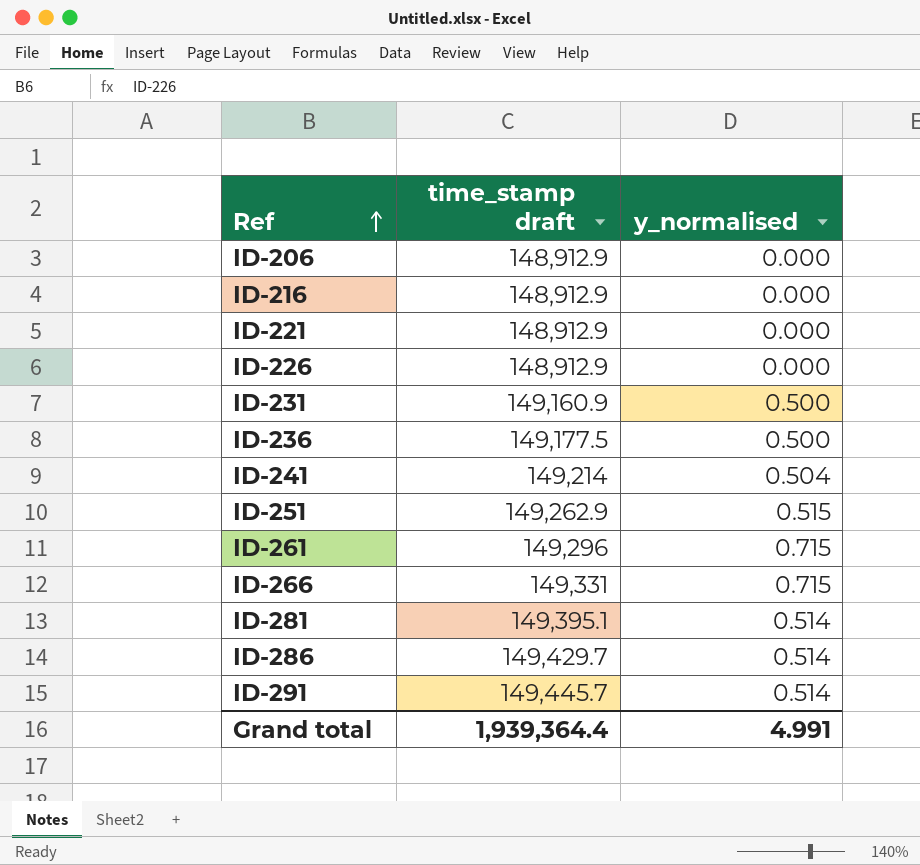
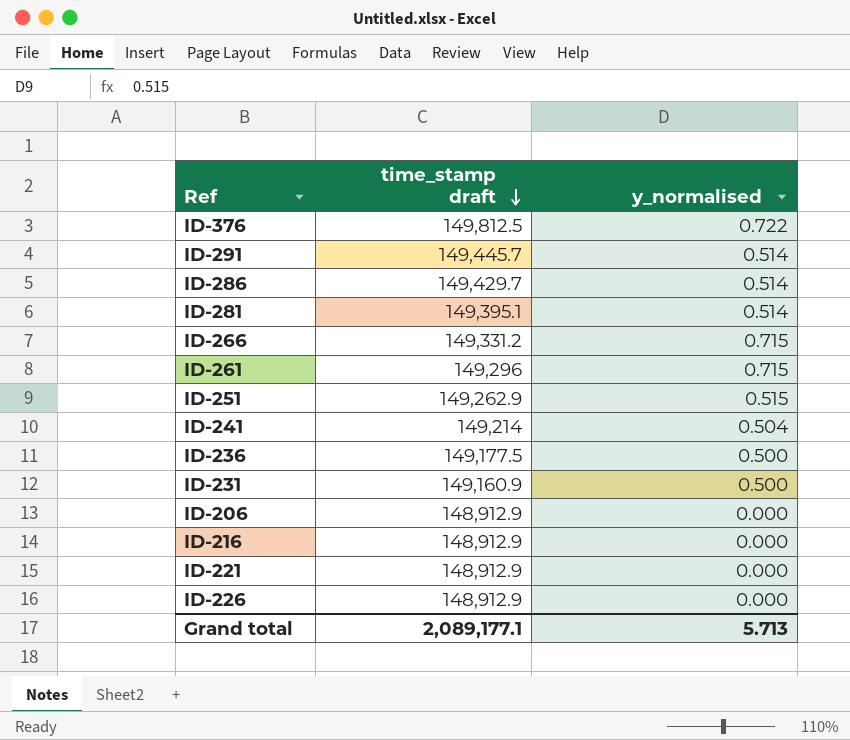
row order: Ref ascending -> time_stamp draft descending
row ID-376: none -> 149,812.5 | 0.722
ID-266 | time_stamp draft: 149,331 -> 149,331.2
Grand total | time_stamp draft: 1,939,364.4 -> 2,089,177.1
Grand total | y_normalised: 4.991 -> 5.713

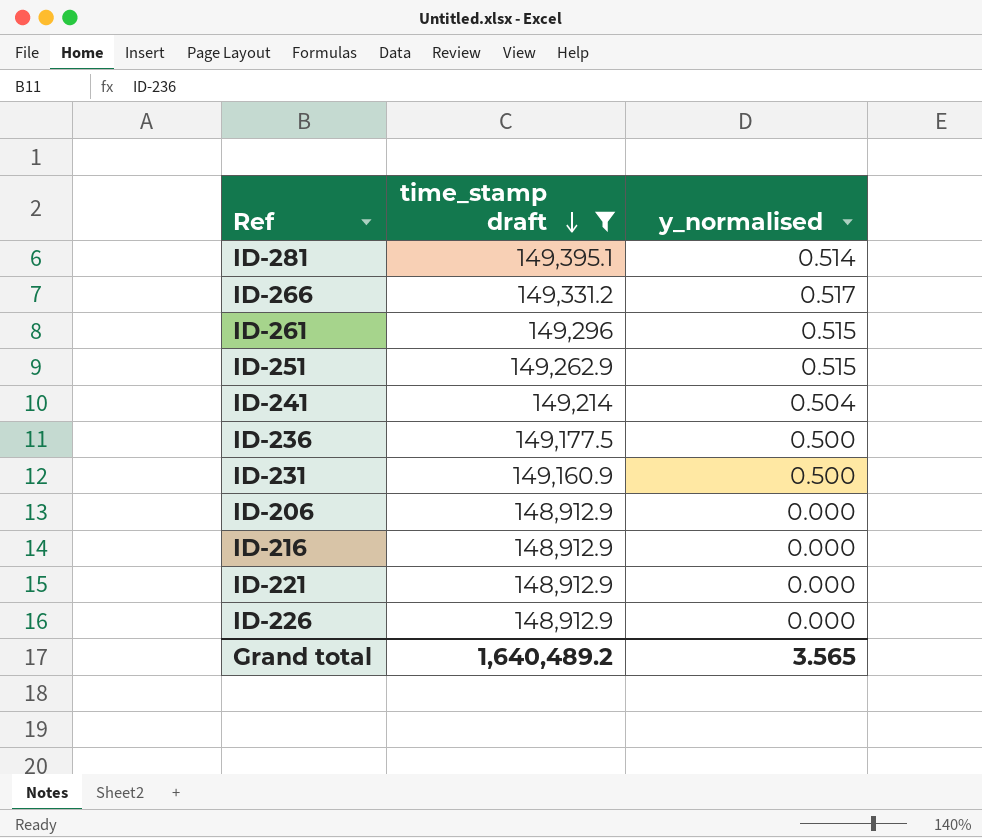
filter: none -> time_stamp draft <= 149,395.1
ID-266 | y_normalised: 0.715 -> 0.517
ID-261 | y_normalised: 0.715 -> 0.515
Grand total | time_stamp draft: 2,089,177.1 -> 1,640,489.2
Grand total | y_normalised: 5.713 -> 3.565

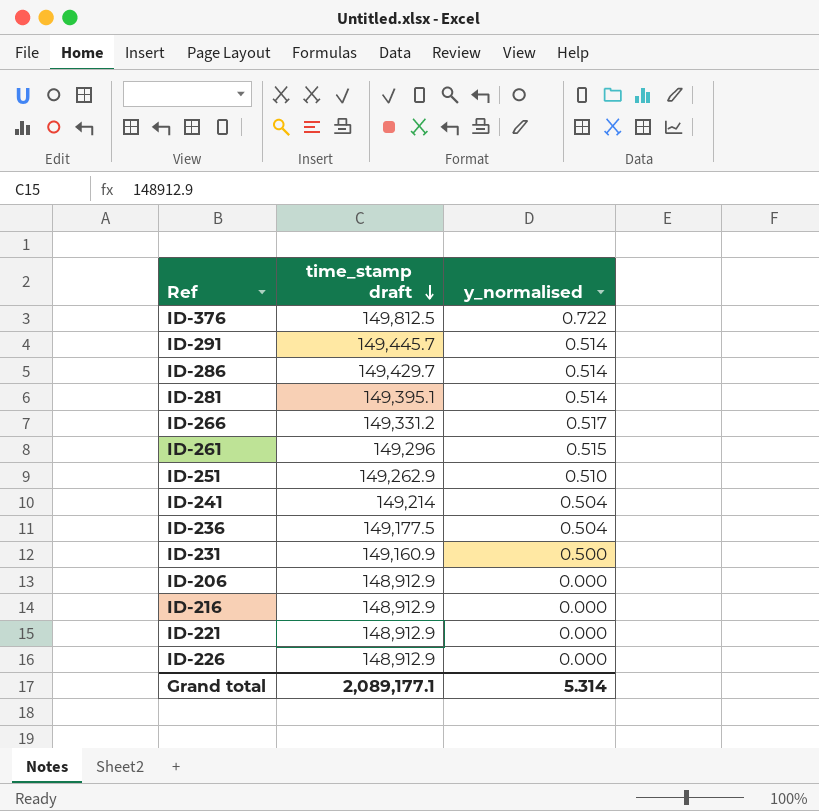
filter: time_stamp draft <= 149,395.1 -> none
ID-251 | y_normalised: 0.515 -> 0.510
ID-236 | y_normalised: 0.500 -> 0.504
Grand total | time_stamp draft: 1,640,489.2 -> 2,089,177.1
Grand total | y_normalised: 3.565 -> 5.314

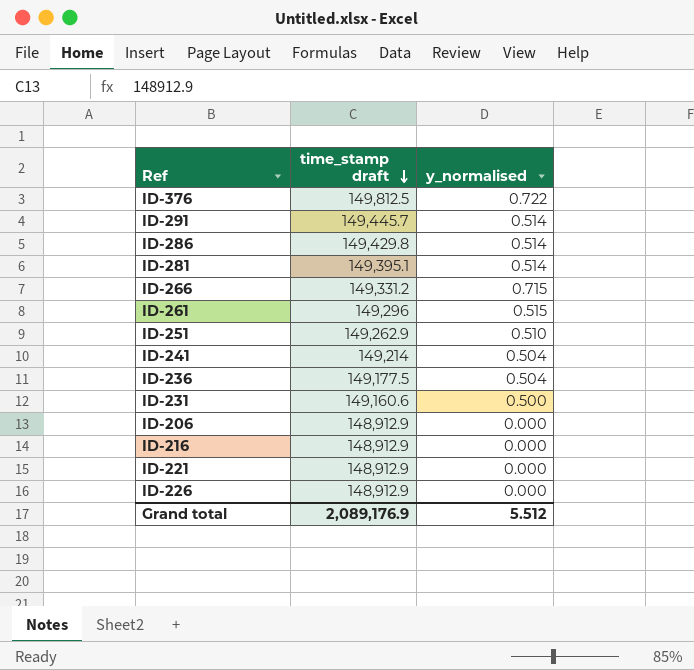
ID-286 | time_stamp draft: 149,429.7 -> 149,429.8
ID-266 | y_normalised: 0.517 -> 0.715
ID-231 | time_stamp draft: 149,160.9 -> 149,160.6
Grand total | time_stamp draft: 2,089,177.1 -> 2,089,176.9
Grand total | y_normalised: 5.314 -> 5.512

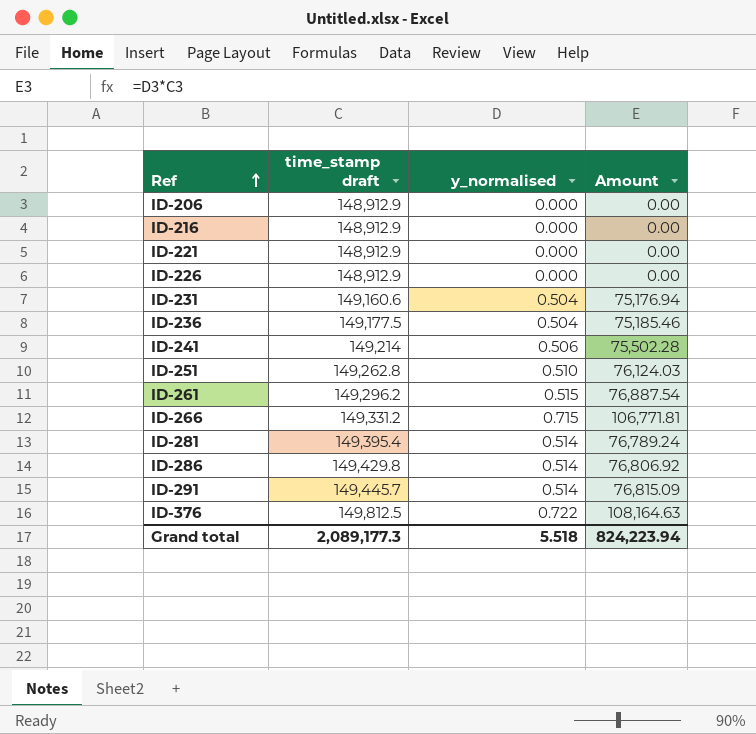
row order: time_stamp draft descending -> Ref ascending
column Amount | formula: none -> [time_stamp draft] * [y_normalised]
ID-231 | y_normalised: 0.500 -> 0.504
ID-241 | y_normalised: 0.504 -> 0.506
ID-251 | time_stamp draft: 149,262.9 -> 149,262.8
ID-261 | time_stamp draft: 149,296 -> 149,296.2
ID-281 | time_stamp draft: 149,395.1 -> 149,395.4
Grand total | time_stamp draft: 2,089,176.9 -> 2,089,177.3
Grand total | y_normalised: 5.512 -> 5.518

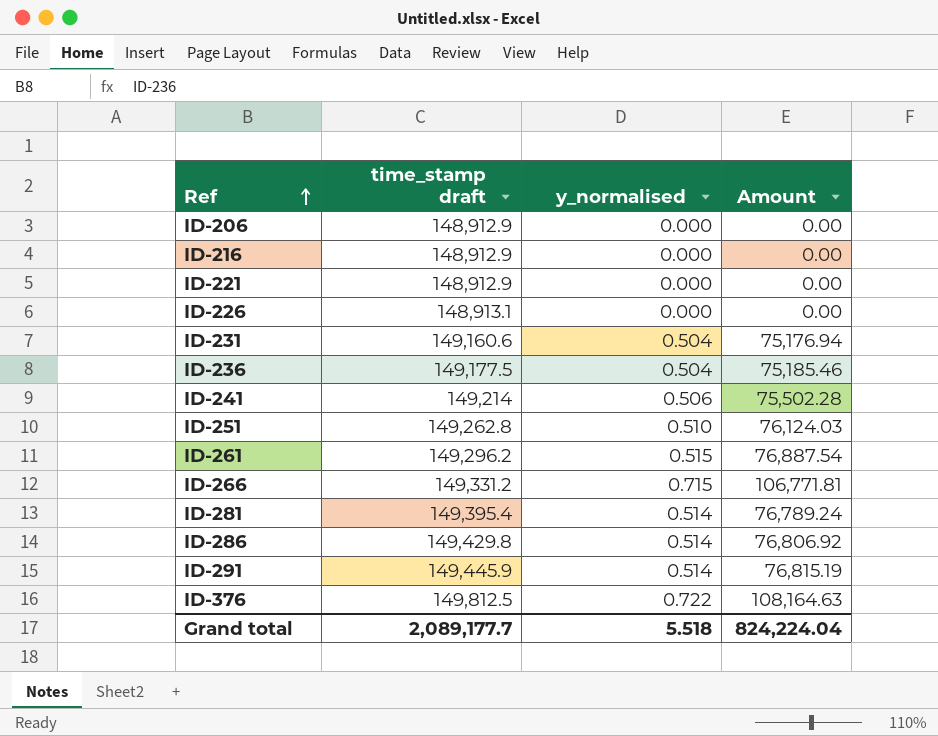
ID-226 | time_stamp draft: 148,912.9 -> 148,913.1
ID-291 | time_stamp draft: 149,445.7 -> 149,445.9
ID-291 | Amount: 76,815.09 -> 76,815.19
Grand total | time_stamp draft: 2,089,177.3 -> 2,089,177.7
Grand total | Amount: 824,223.94 -> 824,224.04

